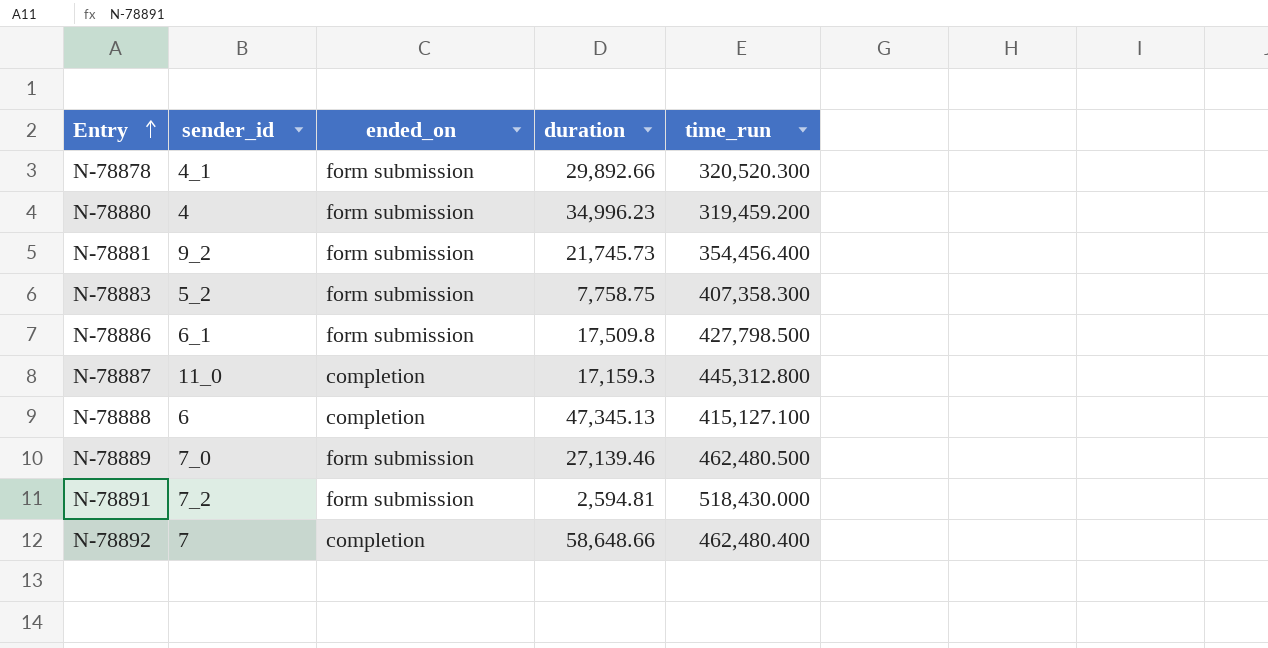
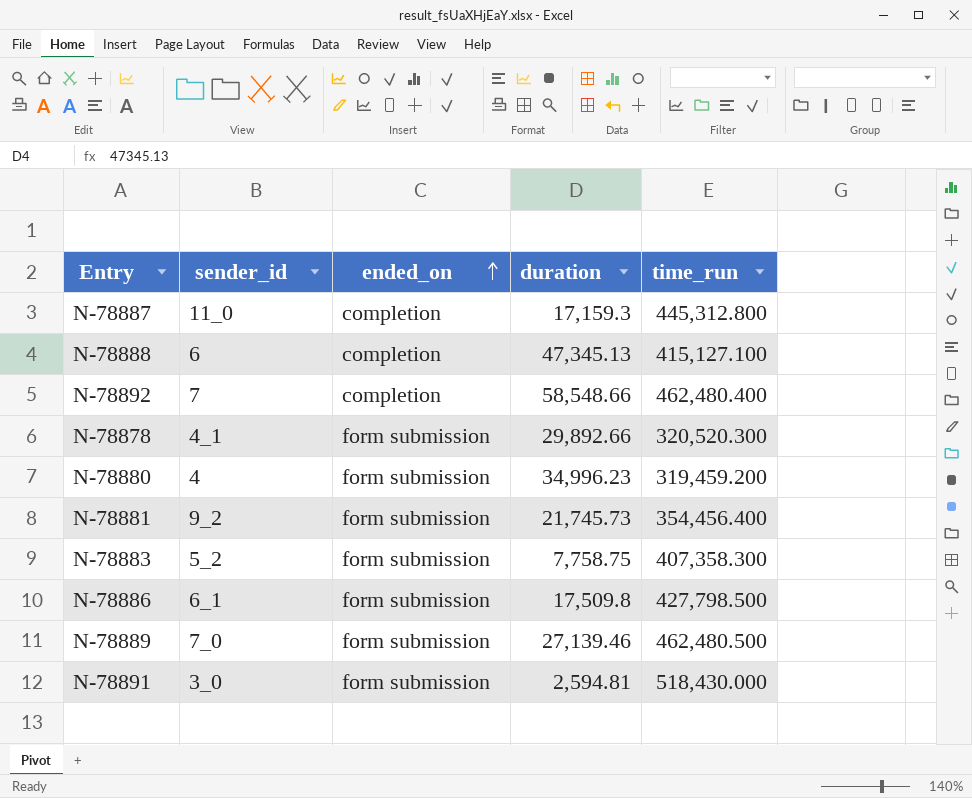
row order: Entry ascending -> ended_on ascending
N-78892 | duration: 58,648.66 -> 58,548.66
N-78891 | sender_id: 7_2 -> 3_0

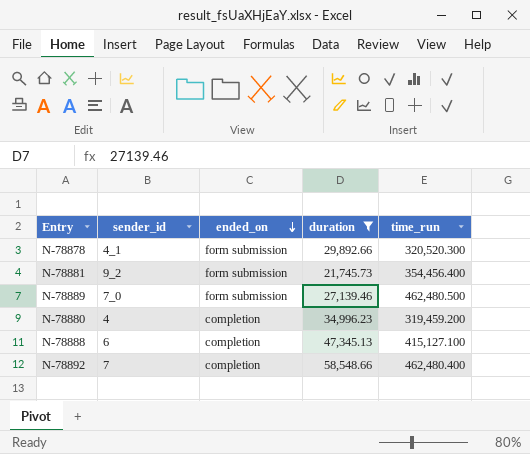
filter: none -> duration >= 21,745.73
row order: ended_on ascending -> ended_on descending
N-78880 | ended_on: form submission -> completion

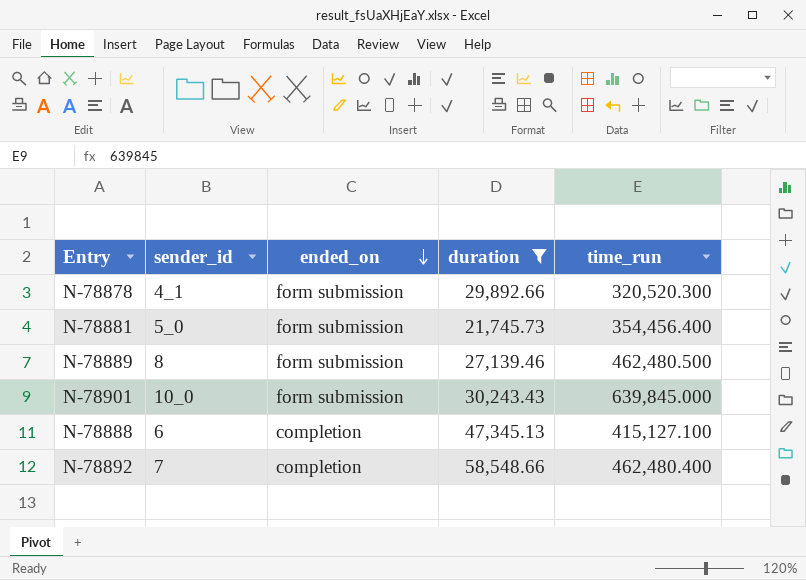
row N-78880: 4 | completion | 34,996.23 | 319,459.200 -> none
N-78881 | sender_id: 9_2 -> 5_0
N-78889 | sender_id: 7_0 -> 8
row N-78901: none -> 10_0 | form submission | 30,243.43 | 639,845.000

